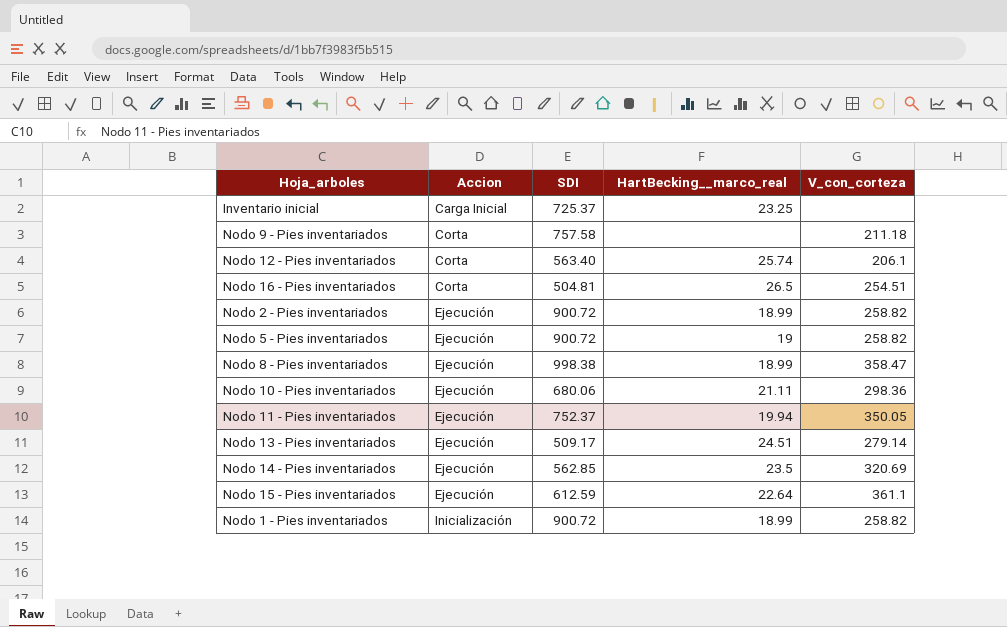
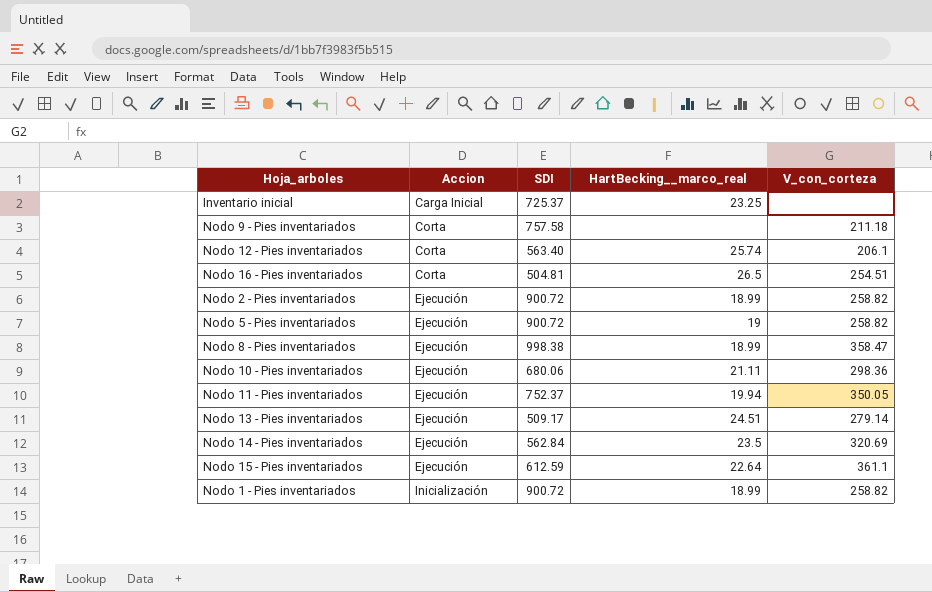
Nodo 14 - Pies inventariados | SDI: 562.85 -> 562.84

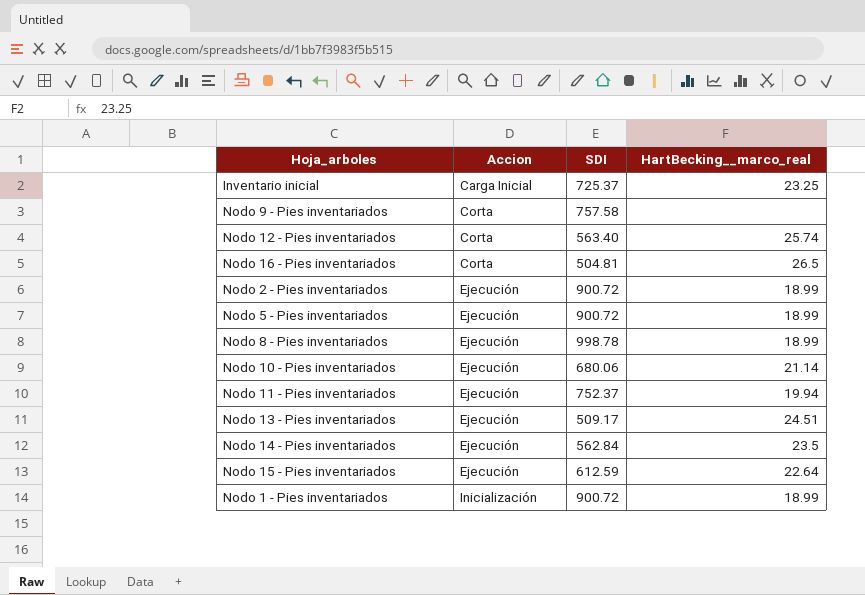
column V_con_corteza | position: 5 -> none
Nodo 5 - Pies inventariados | HartBecking__marco_real: 19 -> 18.99
Nodo 8 - Pies inventariados | SDI: 998.38 -> 998.78
Nodo 10 - Pies inventariados | HartBecking__marco_real: 21.11 -> 21.14

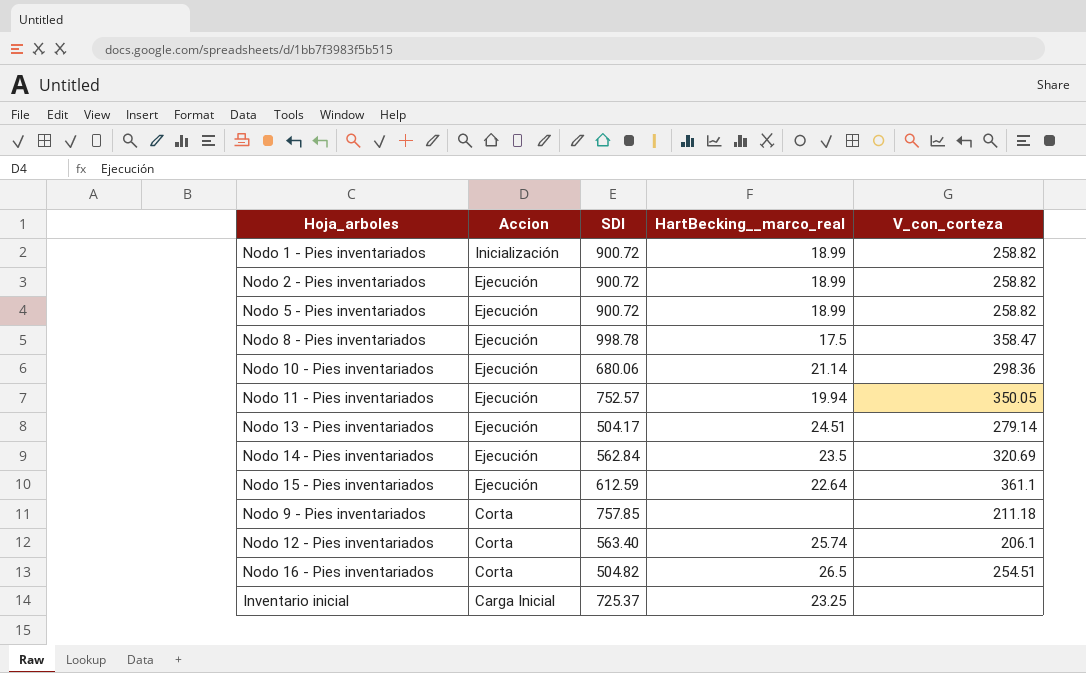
row order: Accion ascending -> Accion descending
column V_con_corteza | position: none -> 5
Nodo 8 - Pies inventariados | HartBecking__marco_real: 18.99 -> 17.5
Nodo 11 - Pies inventariados | SDI: 752.37 -> 752.57
Nodo 13 - Pies inventariados | SDI: 509.17 -> 504.17
Nodo 9 - Pies inventariados | SDI: 757.58 -> 757.85
Nodo 16 - Pies inventariados | SDI: 504.81 -> 504.82

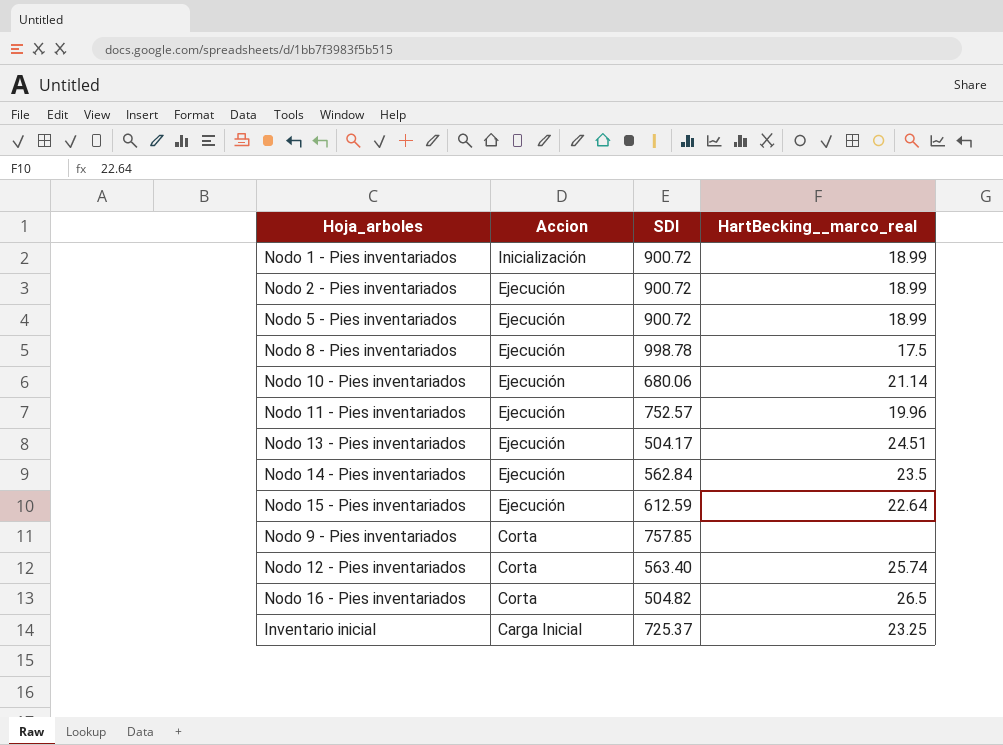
column V_con_corteza | position: 5 -> none
Nodo 11 - Pies inventariados | HartBecking__marco_real: 19.94 -> 19.96

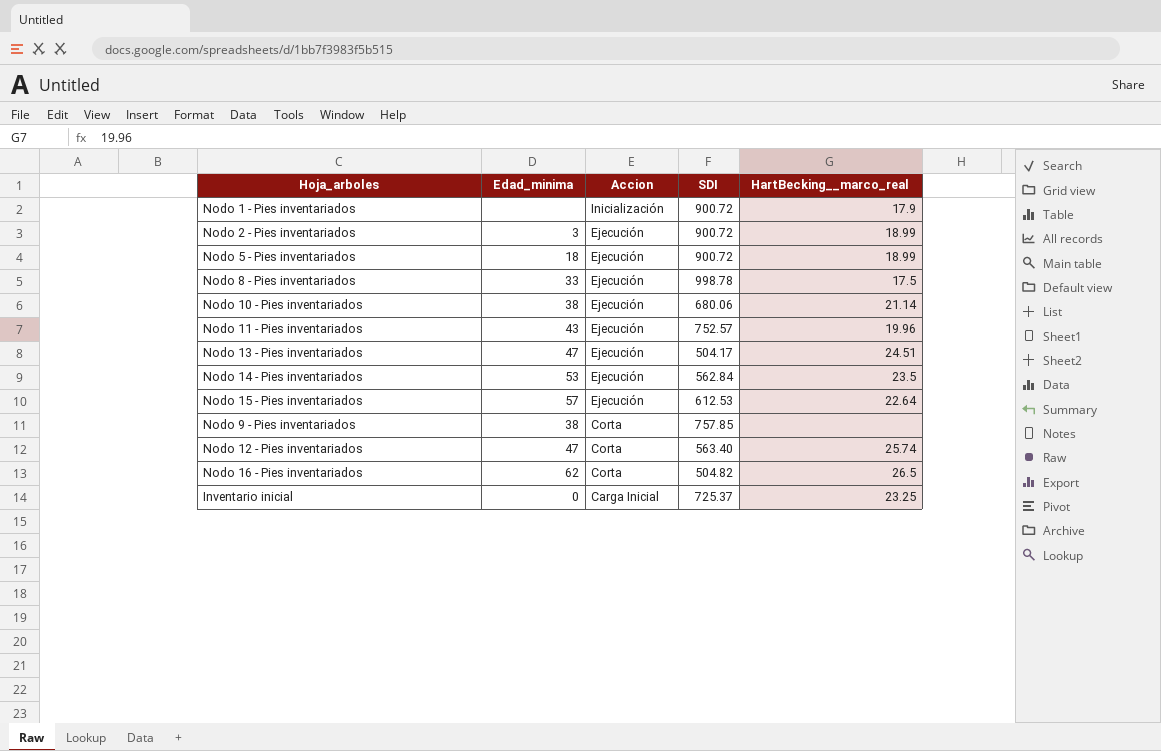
column Edad_minima | position: none -> 2
Nodo 1 - Pies inventariados | HartBecking__marco_real: 18.99 -> 17.9
Nodo 15 - Pies inventariados | SDI: 612.59 -> 612.53

